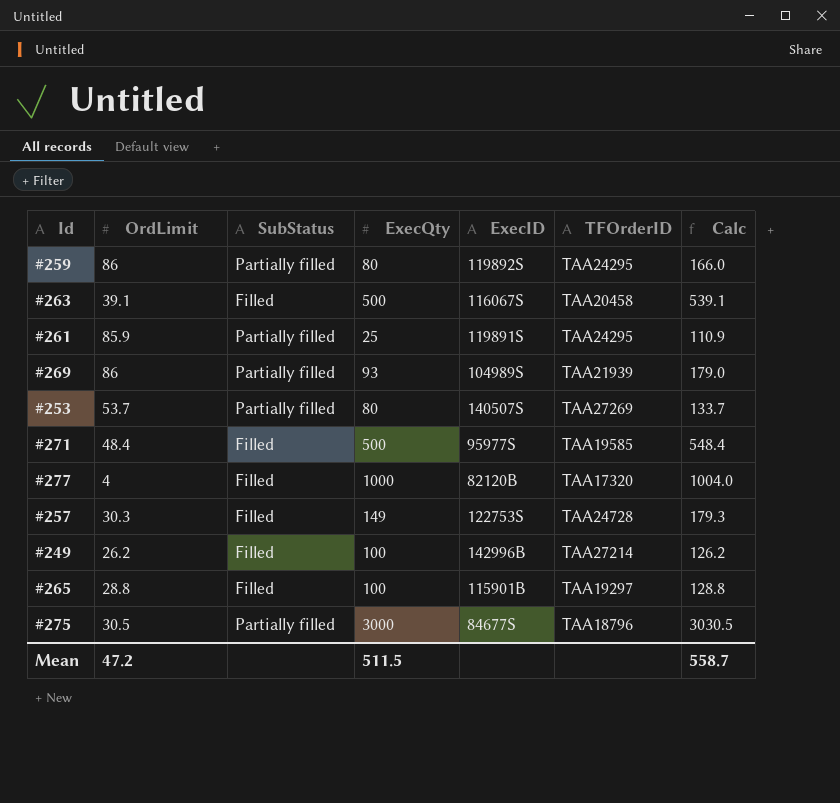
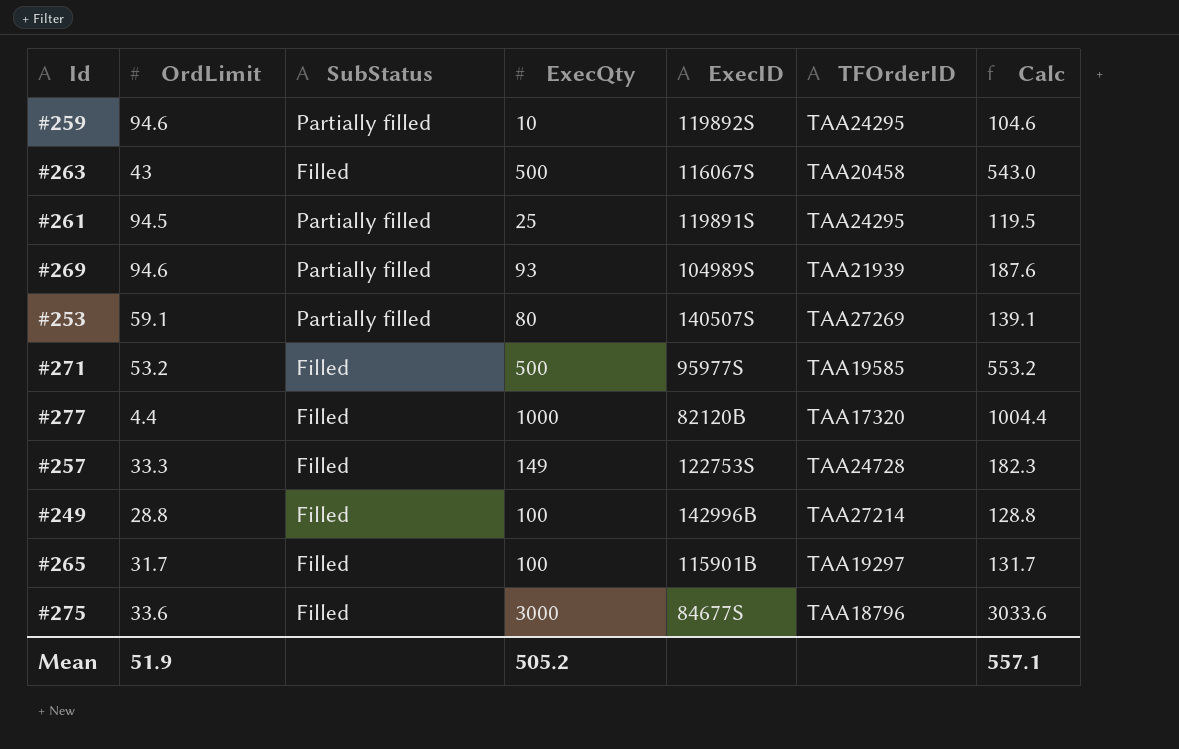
#259 | OrdLimit: 86 -> 94.6
#259 | ExecQty: 80 -> 10
#259 | Calc: 166.0 -> 104.6
#263 | OrdLimit: 39.1 -> 43
#263 | Calc: 539.1 -> 543.0
#261 | OrdLimit: 85.9 -> 94.5
#261 | Calc: 110.9 -> 119.5
#269 | OrdLimit: 86 -> 94.6
#269 | Calc: 179.0 -> 187.6
#253 | OrdLimit: 53.7 -> 59.1
#253 | Calc: 133.7 -> 139.1
#271 | OrdLimit: 48.4 -> 53.2
#271 | Calc: 548.4 -> 553.2
#277 | OrdLimit: 4 -> 4.4
#277 | Calc: 1004.0 -> 1004.4
#257 | OrdLimit: 30.3 -> 33.3
#257 | Calc: 179.3 -> 182.3
#249 | OrdLimit: 26.2 -> 28.8
#249 | Calc: 126.2 -> 128.8
#265 | OrdLimit: 28.8 -> 31.7
#265 | Calc: 128.8 -> 131.7
#275 | OrdLimit: 30.5 -> 33.6
#275 | SubStatus: Partially filled -> Filled
#275 | Calc: 3030.5 -> 3033.6
Mean | OrdLimit: 47.2 -> 51.9
Mean | ExecQty: 511.5 -> 505.2
Mean | Calc: 558.7 -> 557.1

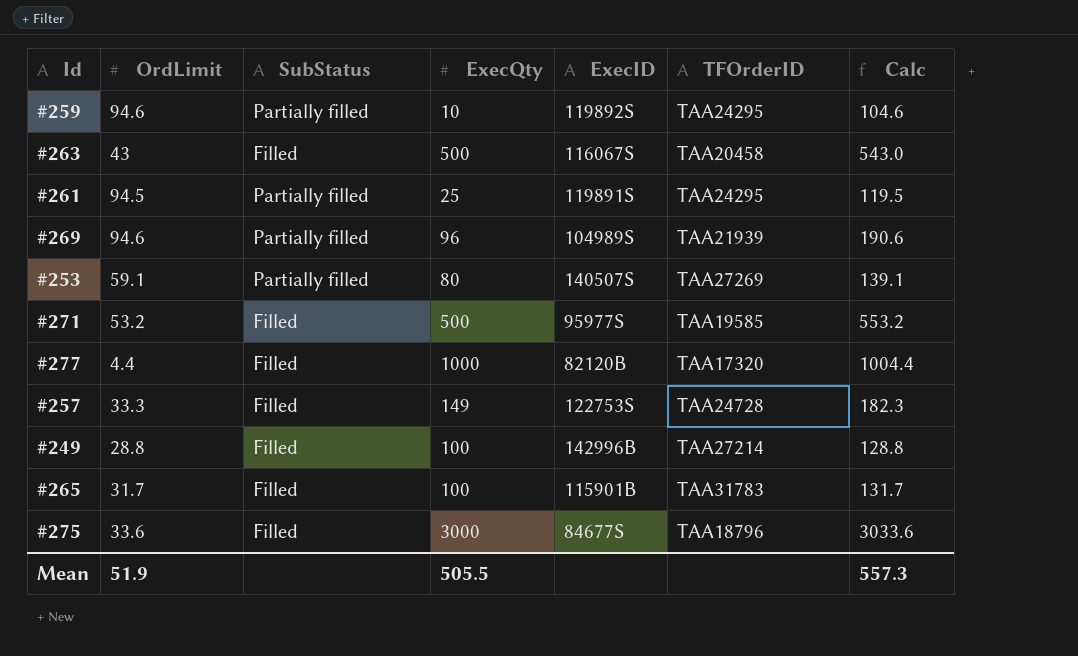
#269 | ExecQty: 93 -> 96
#269 | Calc: 187.6 -> 190.6
#265 | TFOrderID: TAA19297 -> TAA31783
Mean | ExecQty: 505.2 -> 505.5
Mean | Calc: 557.1 -> 557.3

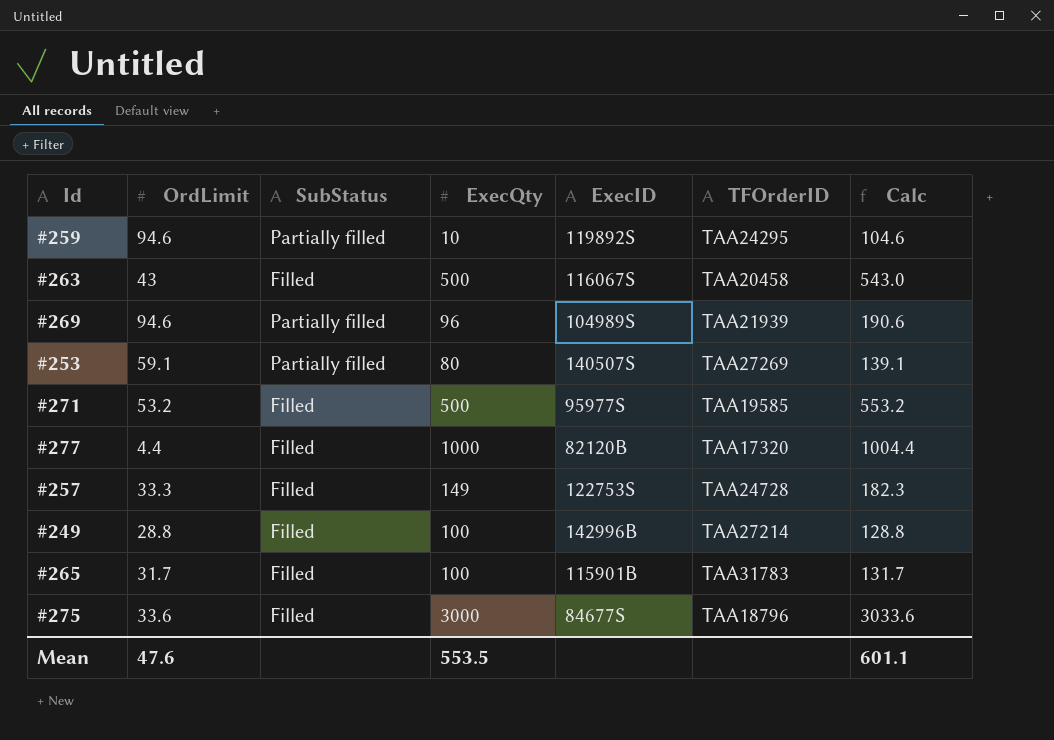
row #261: 94.5 | Partially filled | 25 | 119891S | TAA24295 | 119.5 -> none
Mean | OrdLimit: 51.9 -> 47.6
Mean | ExecQty: 505.5 -> 553.5
Mean | Calc: 557.3 -> 601.1

